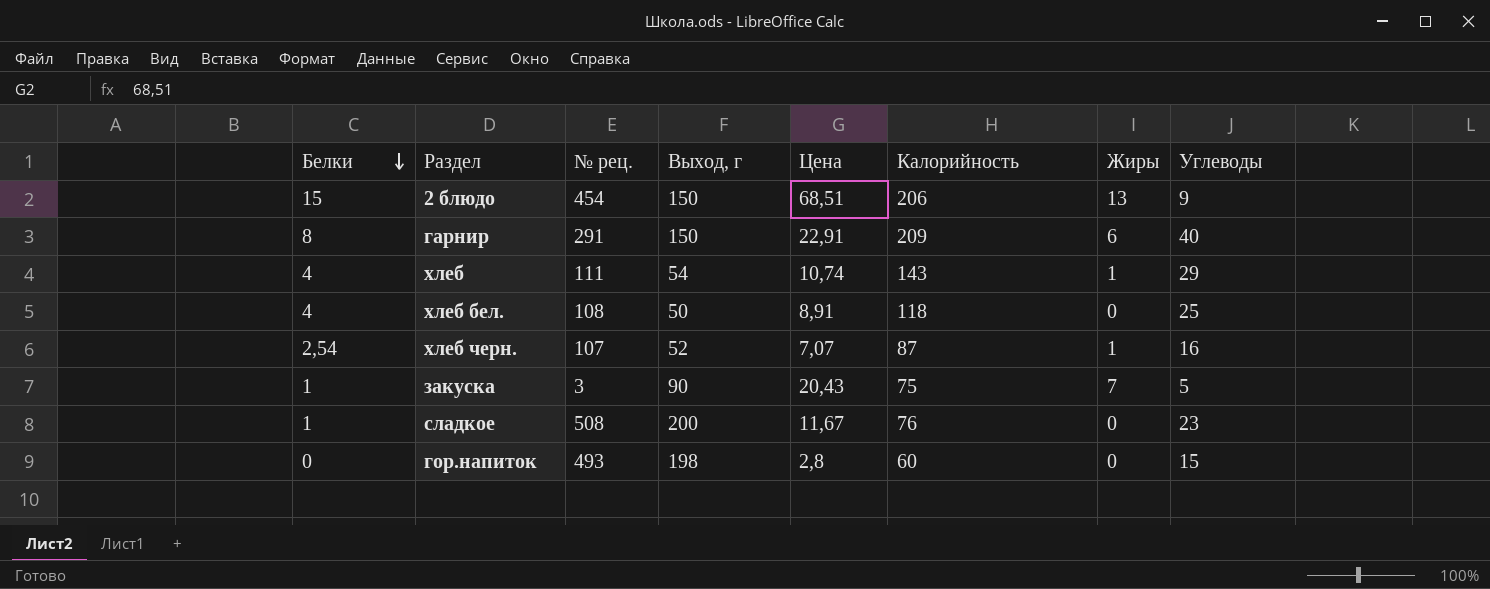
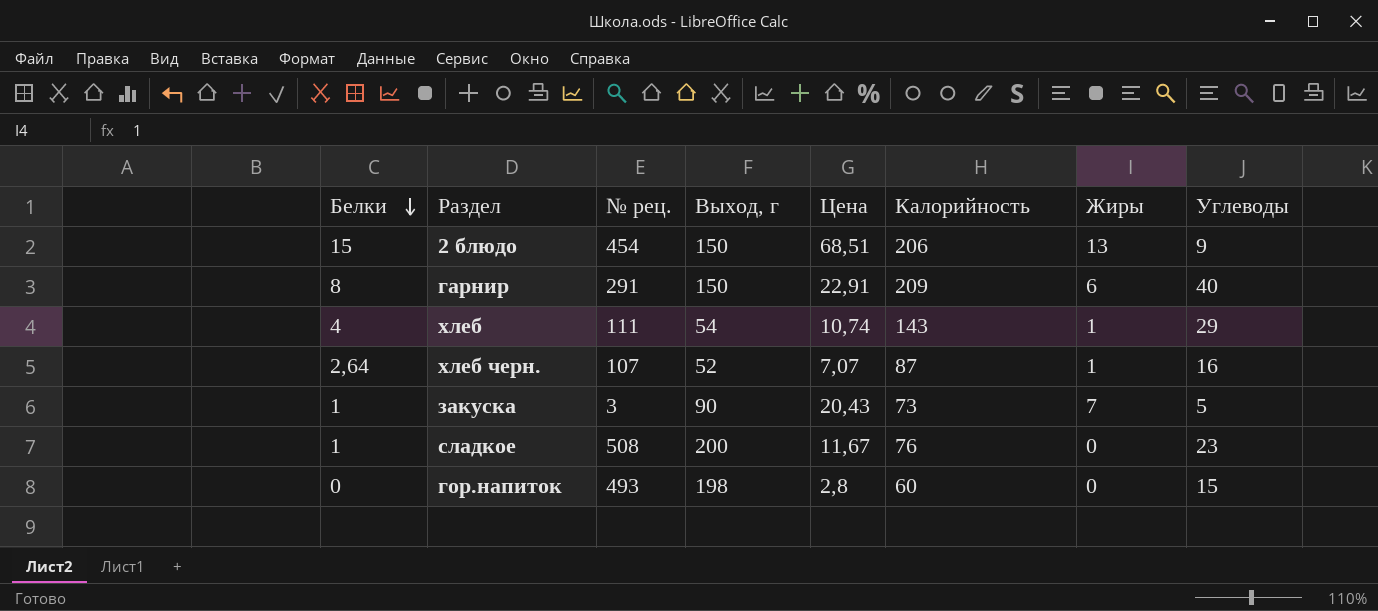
row хлеб бел.: 4 | 108 | 50 | 8,91 | 118 | 0 | 25 -> none
хлеб черн. | Белки: 2,54 -> 2,64
закуска | Калорийность: 75 -> 73

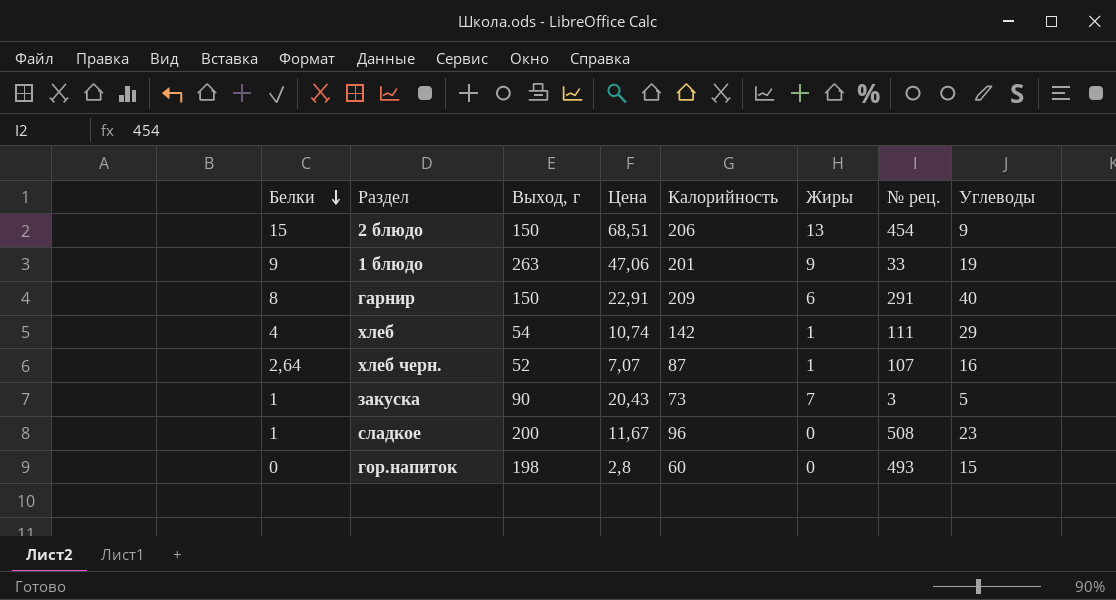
column № рец. | position: 3 -> 7
row 1 блюдо: none -> 9 | 263 | 47,06 | 201 | 9 | 33 | 19
хлеб | Калорийность: 143 -> 142
сладкое | Калорийность: 76 -> 96

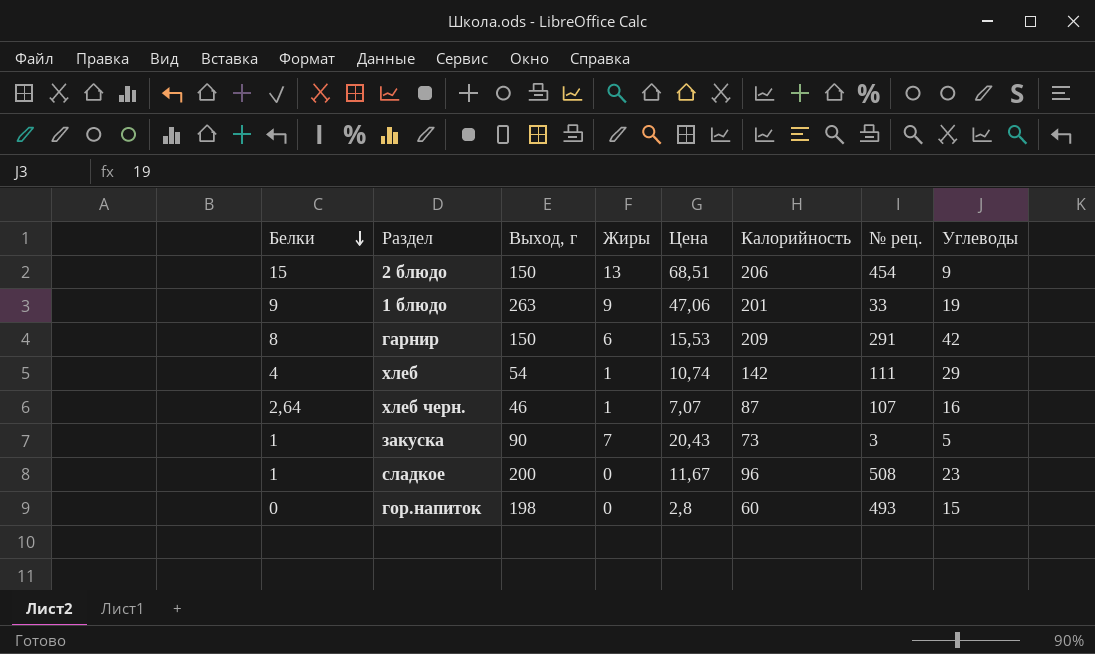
column Жиры | position: 6 -> 4
гарнир | Цена: 22,91 -> 15,53
гарнир | Углеводы: 40 -> 42
хлеб черн. | Выход, г: 52 -> 46

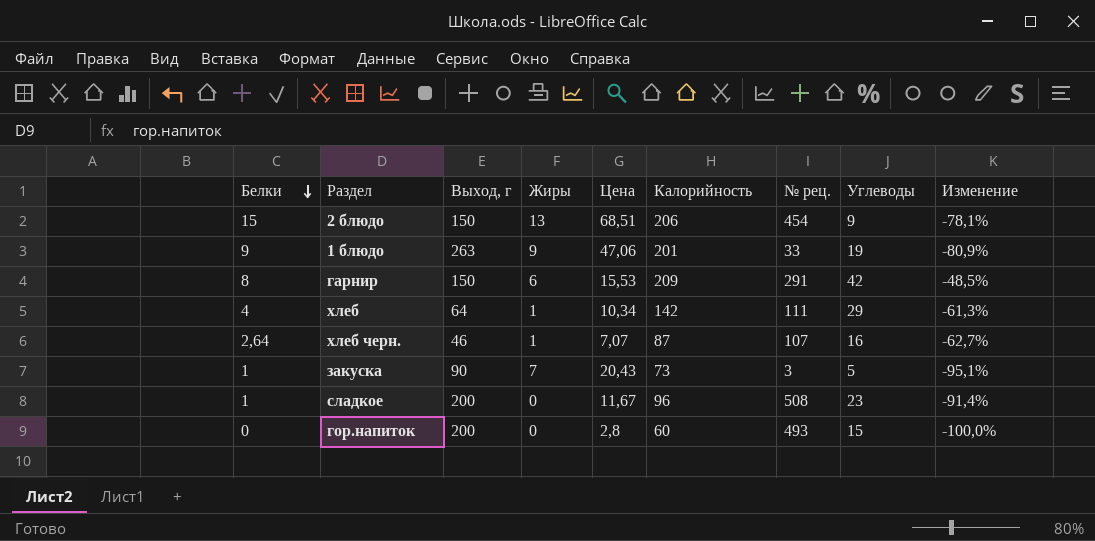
column Изменение | formula: none -> ([Белки] - [Цена]) / [Цена]
хлеб | Выход, г: 54 -> 64
хлеб | Цена: 10,74 -> 10,34
гор.напиток | Выход, г: 198 -> 200

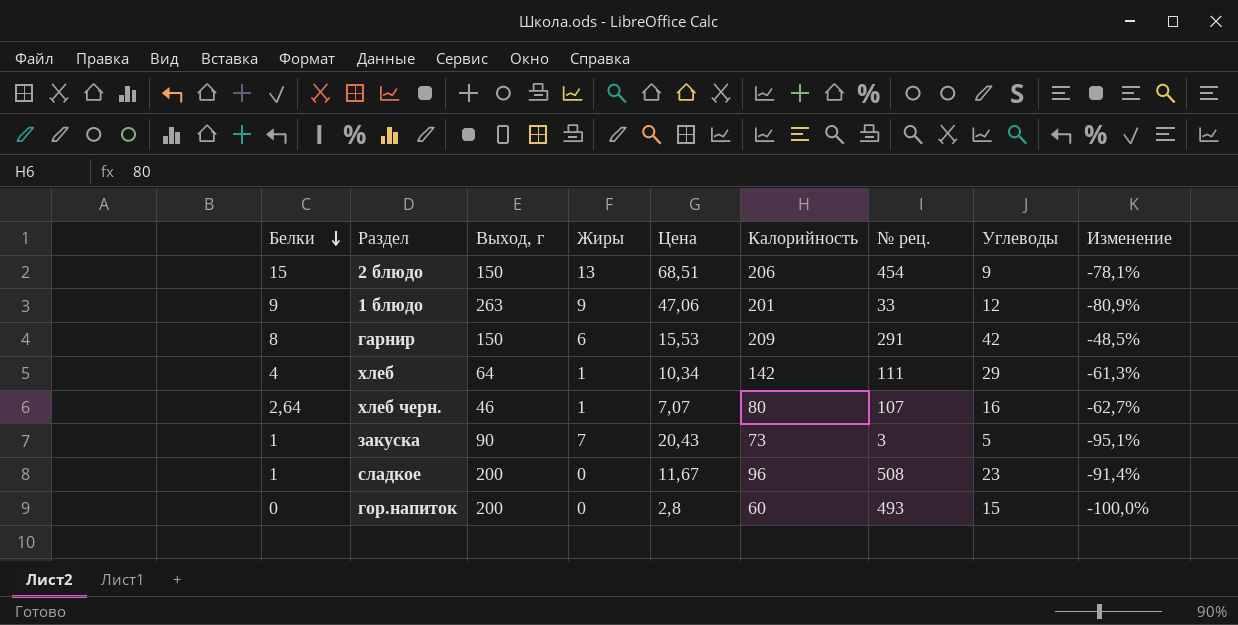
1 блюдо | Углеводы: 19 -> 12
хлеб черн. | Калорийность: 87 -> 80

